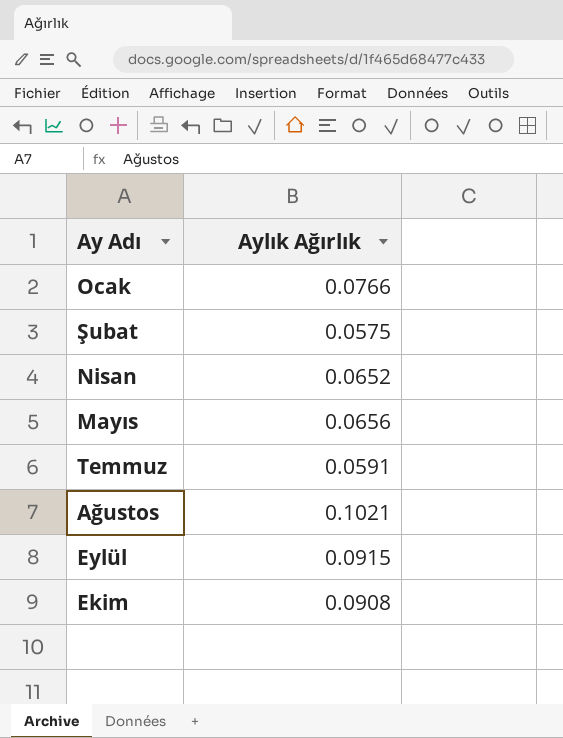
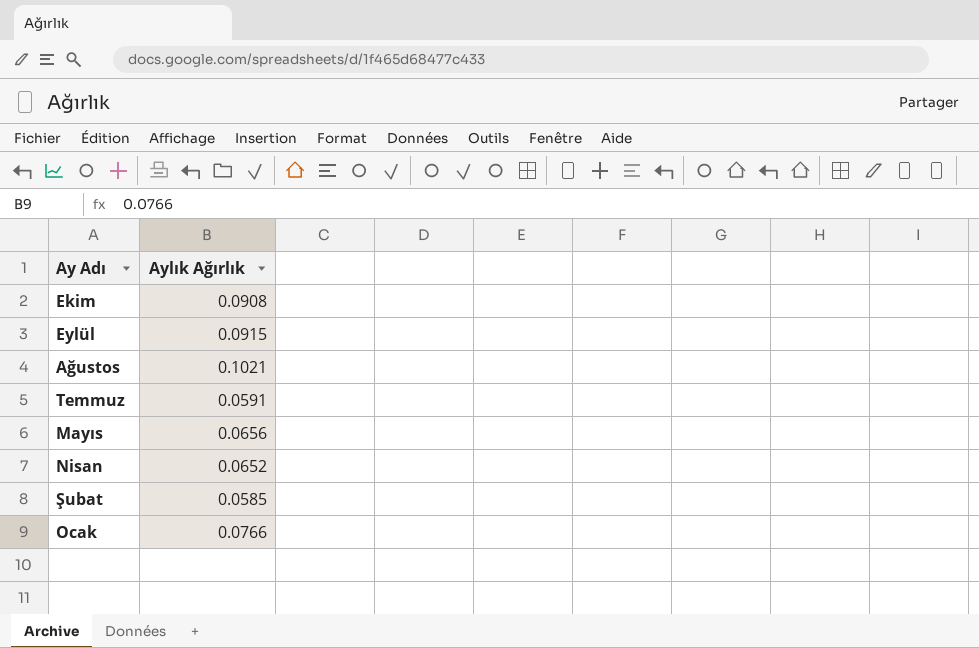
row order: Ay Adı ascending -> Ay Adı descending
Şubat | Aylık Ağırlık: 0.0575 -> 0.0585

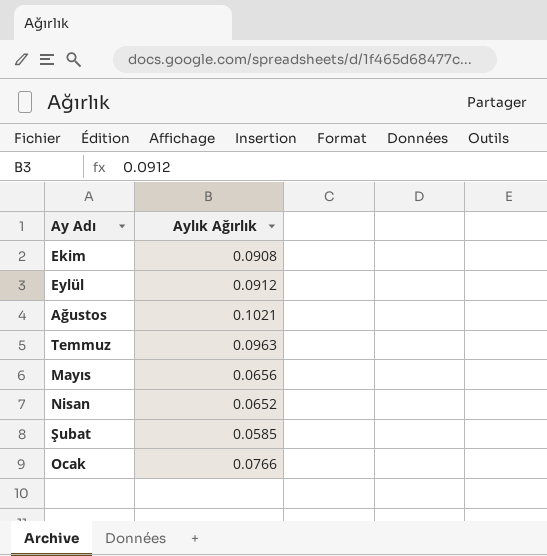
Eylül | Aylık Ağırlık: 0.0915 -> 0.0912
Temmuz | Aylık Ağırlık: 0.0591 -> 0.0963

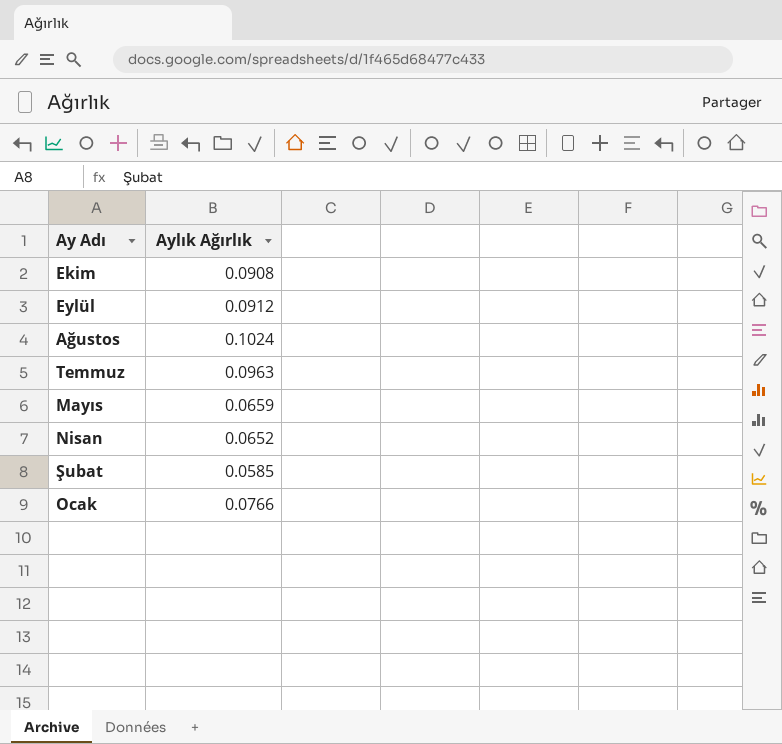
Ağustos | Aylık Ağırlık: 0.1021 -> 0.1024
Mayıs | Aylık Ağırlık: 0.0656 -> 0.0659

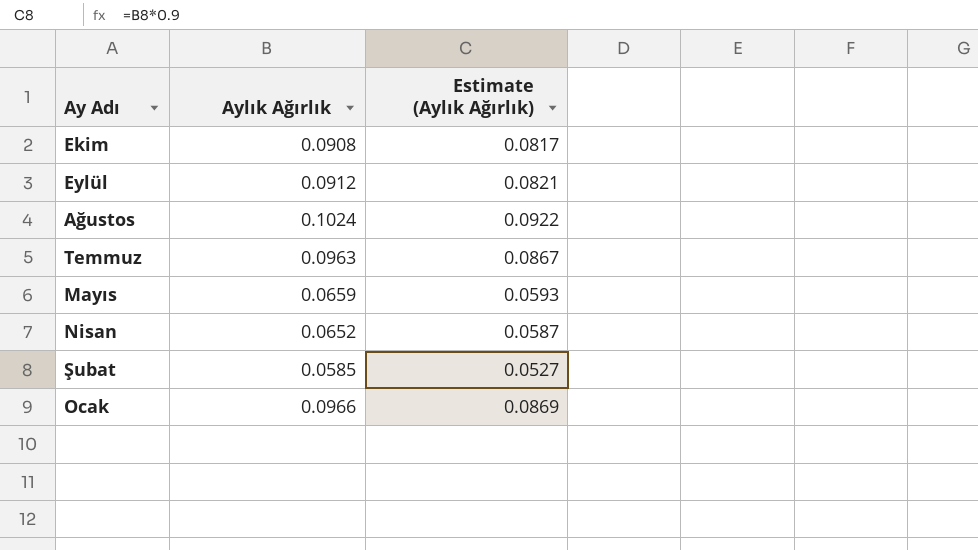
column Estimate (Aylık Ağırlık) | formula: none -> [Aylık Ağırlık] * 0.9
Ocak | Aylık Ağırlık: 0.0766 -> 0.0966

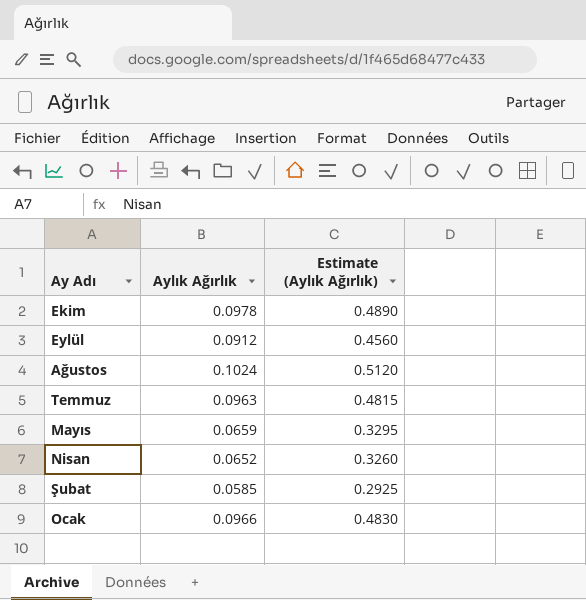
column Estimate (Aylık Ağırlık) | formula: [Aylık Ağırlık] * 0.9 -> [Aylık Ağırlık] * 5
Ekim | Aylık Ağırlık: 0.0908 -> 0.0978

